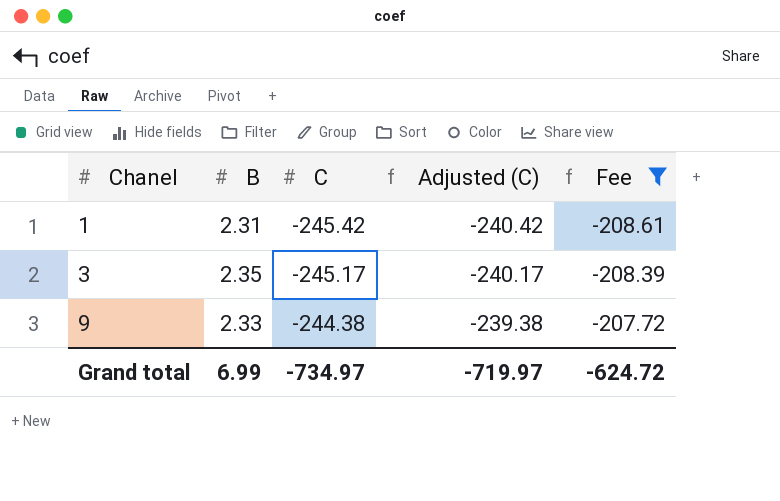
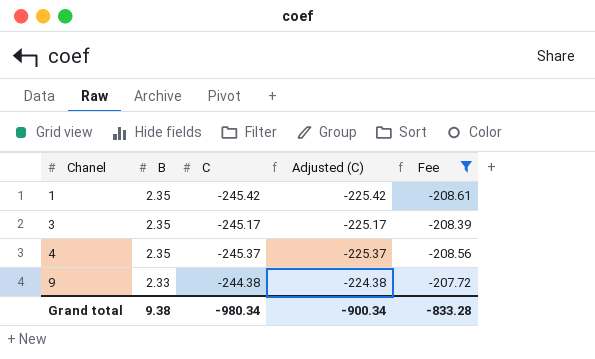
column Adjusted (C) | formula: [C] + 5 -> [C] + 20
1 | B: 2.31 -> 2.35
row 4: none -> 2.35 | -245.37 | -225.37 | -208.56
Grand total | B: 6.99 -> 9.38
Grand total | C: -734.97 -> -980.34
Grand total | Adjusted (C): -719.97 -> -900.34
Grand total | Fee: -624.72 -> -833.28

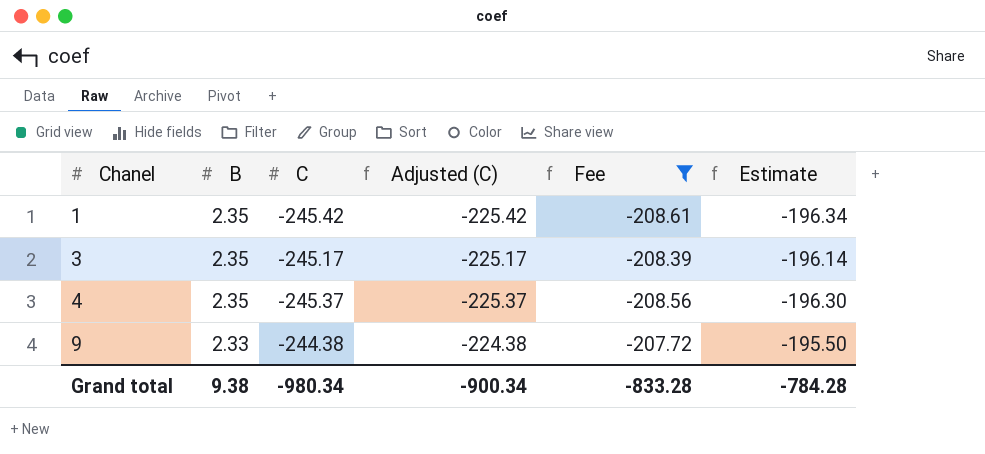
column Estimate | formula: none -> [C] * 0.8

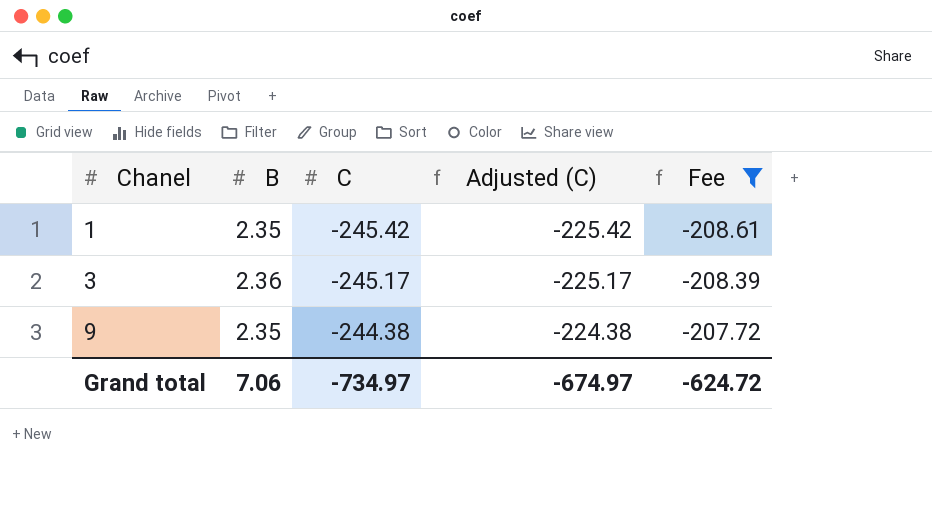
column Estimate | formula: [C] * 0.8 -> none
row 4: 2.35 | -245.37 | -225.37 | -208.56 | -196.30 -> none
3 | B: 2.35 -> 2.36
9 | B: 2.33 -> 2.35
Grand total | B: 9.38 -> 7.06
Grand total | C: -980.34 -> -734.97
Grand total | Adjusted (C): -900.34 -> -674.97
Grand total | Fee: -833.28 -> -624.72

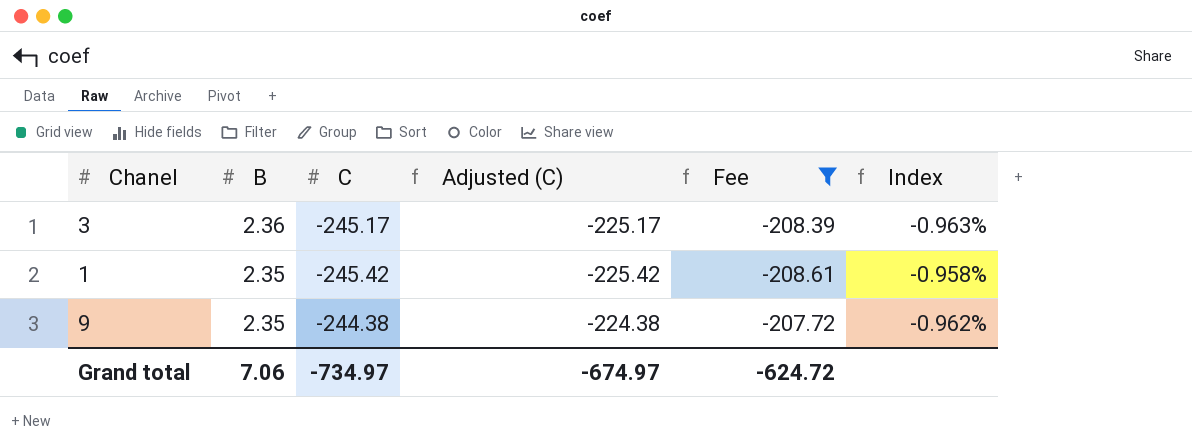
row order: Chanel ascending -> B descending
column Index | formula: none -> [B] / [C]

